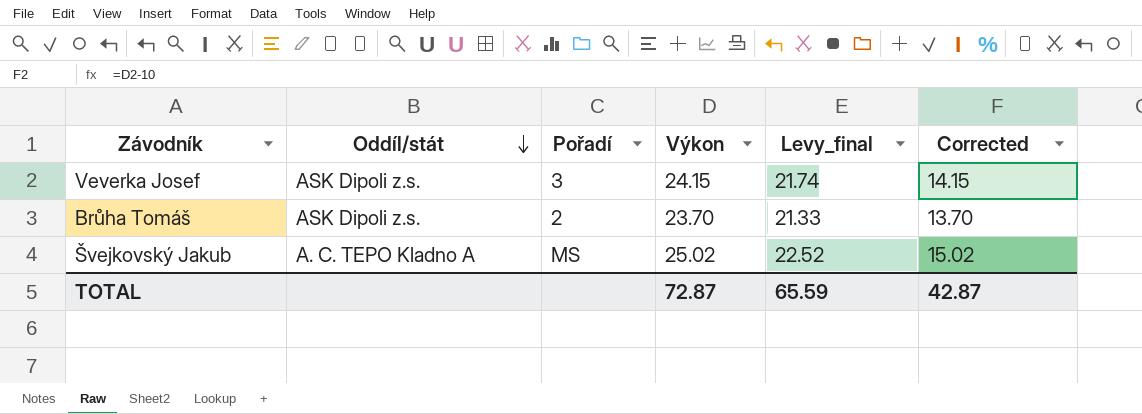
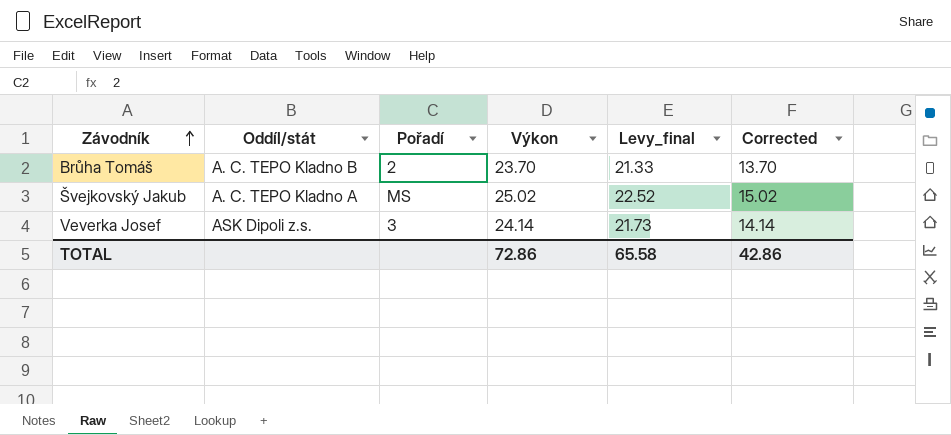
row order: Oddíl/stát descending -> Závodník ascending
Brůha Tomáš | Oddíl/stát: ASK Dipoli z.s. -> A. C. TEPO Kladno B
Veverka Josef | Výkon: 24.15 -> 24.14
Veverka Josef | Levy_final: 21.74 -> 21.73
Veverka Josef | Corrected: 14.15 -> 14.14
TOTAL | Výkon: 72.87 -> 72.86
TOTAL | Levy_final: 65.59 -> 65.58
TOTAL | Corrected: 42.87 -> 42.86

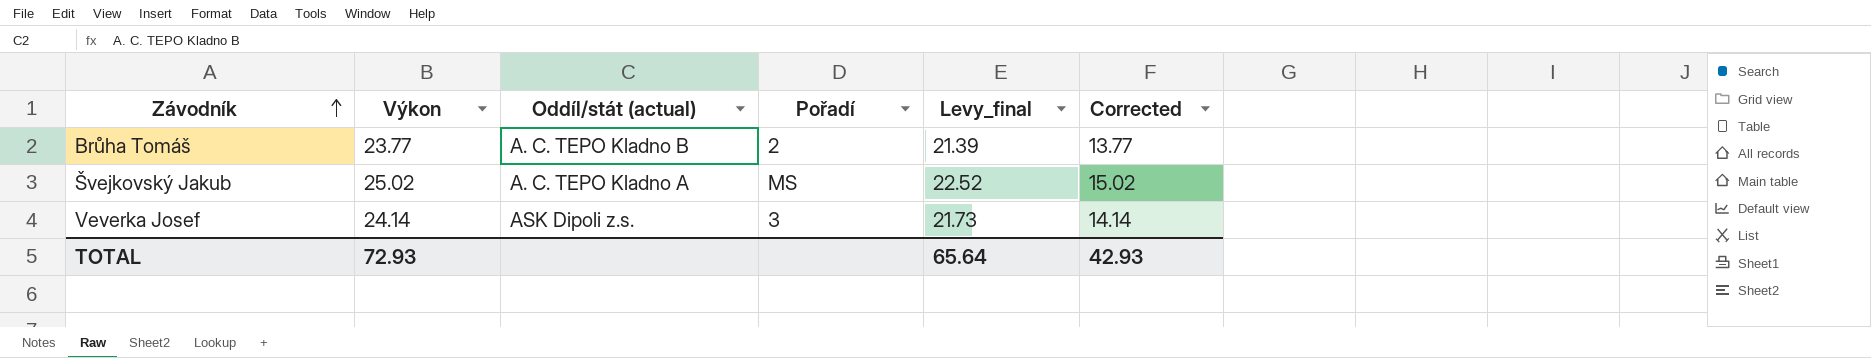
column Výkon | position: 4 -> 2
column name: Oddíl/stát -> Oddíl/stát (actual)
Brůha Tomáš | Výkon: 23.70 -> 23.77
Brůha Tomáš | Levy_final: 21.33 -> 21.39
Brůha Tomáš | Corrected: 13.70 -> 13.77
TOTAL | Výkon: 72.86 -> 72.93
TOTAL | Levy_final: 65.58 -> 65.64
TOTAL | Corrected: 42.86 -> 42.93

